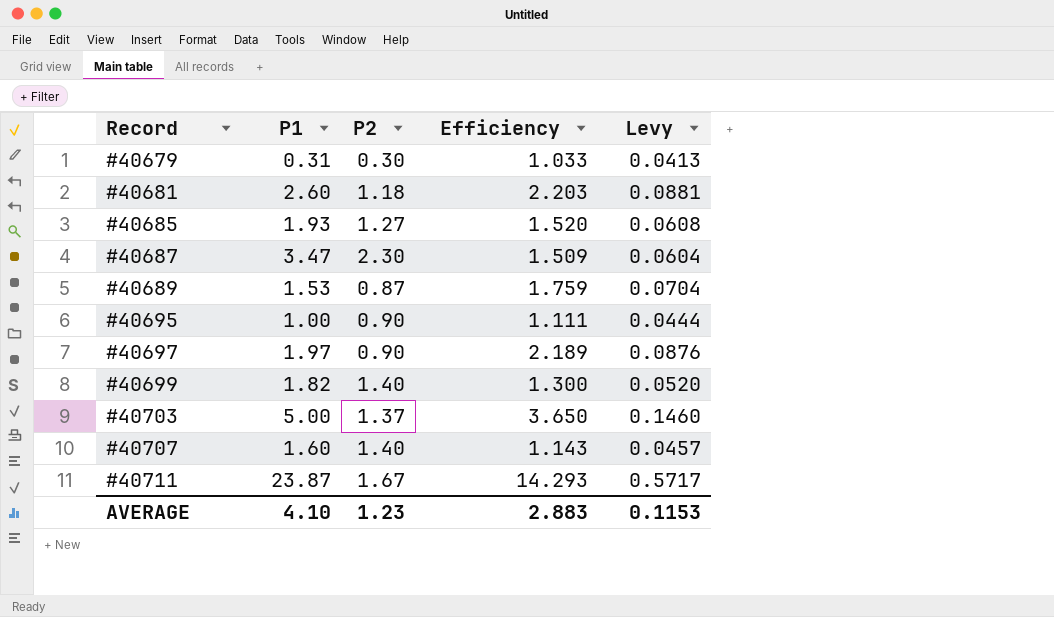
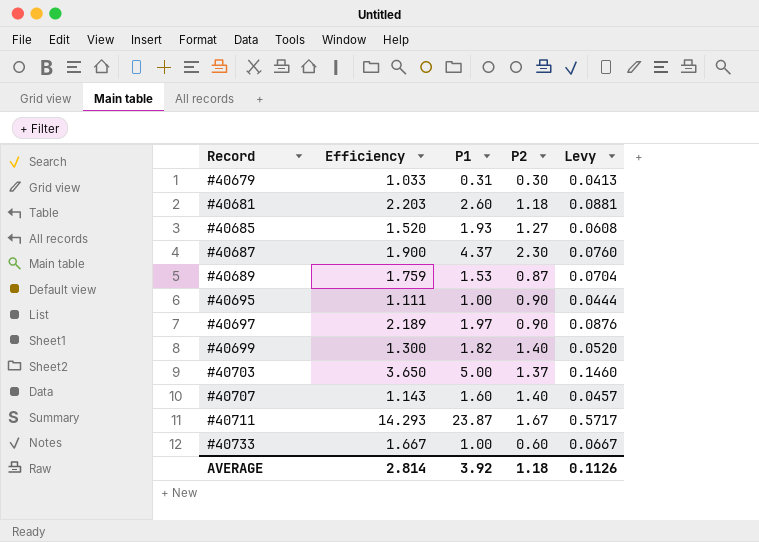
column Efficiency | position: 4 -> 2
#40687 | Efficiency: 1.509 -> 1.900
#40687 | P1: 3.47 -> 4.37
#40687 | Levy: 0.0604 -> 0.0760
row #40733: none -> 1.667 | 1.00 | 0.60 | 0.0667
AVERAGE | Efficiency: 2.883 -> 2.814
AVERAGE | P1: 4.10 -> 3.92
AVERAGE | P2: 1.23 -> 1.18
AVERAGE | Levy: 0.1153 -> 0.1126

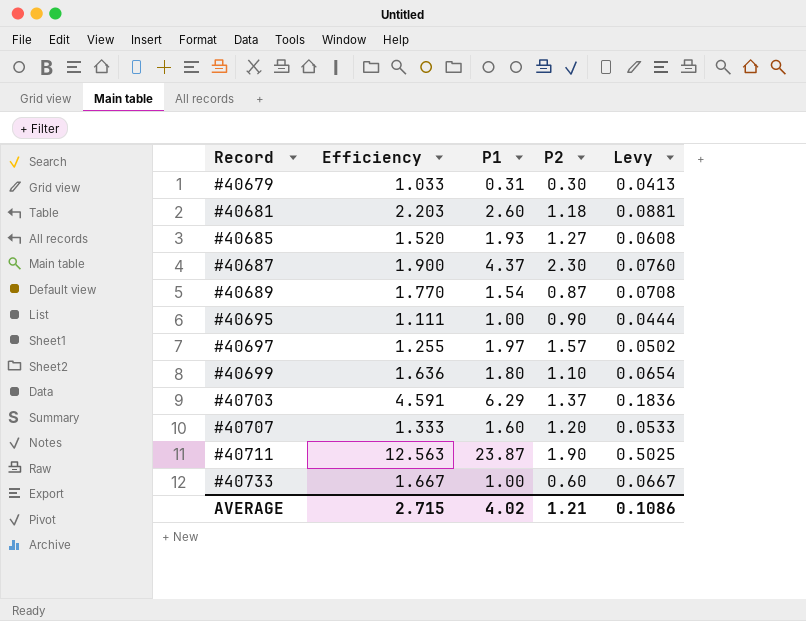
#40689 | Efficiency: 1.759 -> 1.770
#40689 | P1: 1.53 -> 1.54
#40689 | Levy: 0.0704 -> 0.0708
#40697 | Efficiency: 2.189 -> 1.255
#40697 | P2: 0.90 -> 1.57
#40697 | Levy: 0.0876 -> 0.0502
#40699 | Efficiency: 1.300 -> 1.636
#40699 | P1: 1.82 -> 1.80
#40699 | P2: 1.40 -> 1.10
#40699 | Levy: 0.0520 -> 0.0654
#40703 | Efficiency: 3.650 -> 4.591
#40703 | P1: 5.00 -> 6.29
#40703 | Levy: 0.1460 -> 0.1836
#40707 | Efficiency: 1.143 -> 1.333
#40707 | P2: 1.40 -> 1.20
#40707 | Levy: 0.0457 -> 0.0533
#40711 | Efficiency: 14.293 -> 12.563
#40711 | P2: 1.67 -> 1.90
#40711 | Levy: 0.5717 -> 0.5025
AVERAGE | Efficiency: 2.814 -> 2.715
AVERAGE | P1: 3.92 -> 4.02
AVERAGE | P2: 1.18 -> 1.21
AVERAGE | Levy: 0.1126 -> 0.1086

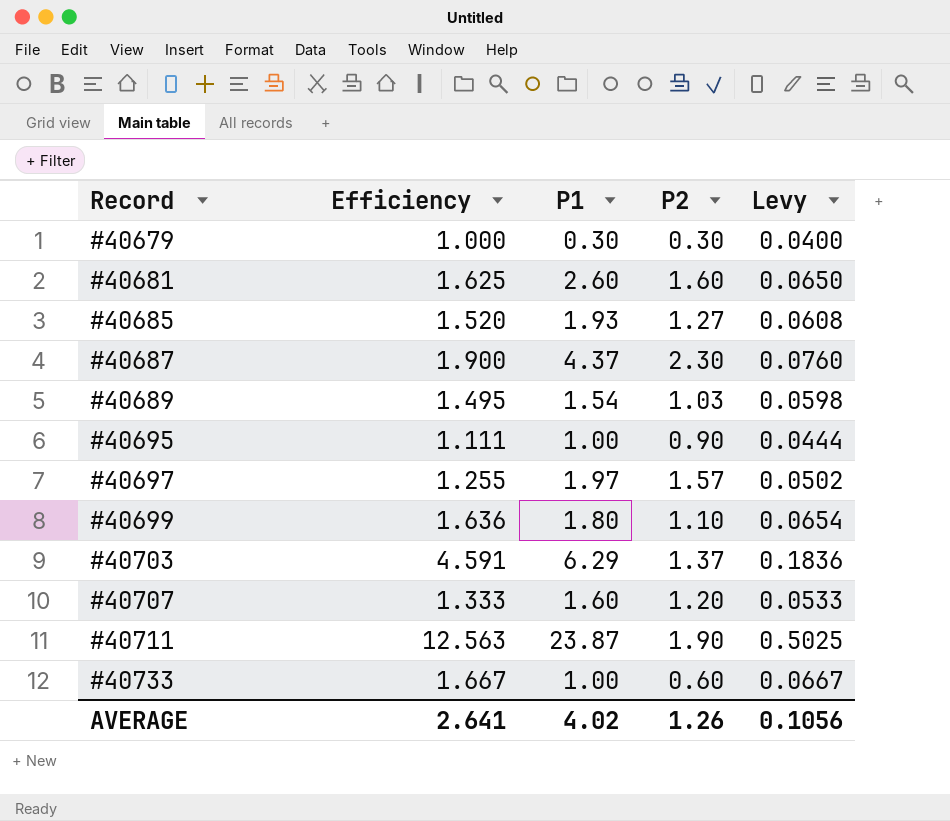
#40679 | Efficiency: 1.033 -> 1.000
#40679 | P1: 0.31 -> 0.30
#40679 | Levy: 0.0413 -> 0.0400
#40681 | Efficiency: 2.203 -> 1.625
#40681 | P2: 1.18 -> 1.60
#40681 | Levy: 0.0881 -> 0.0650
#40689 | Efficiency: 1.770 -> 1.495
#40689 | P2: 0.87 -> 1.03
#40689 | Levy: 0.0708 -> 0.0598
AVERAGE | Efficiency: 2.715 -> 2.641
AVERAGE | P2: 1.21 -> 1.26
AVERAGE | Levy: 0.1086 -> 0.1056

